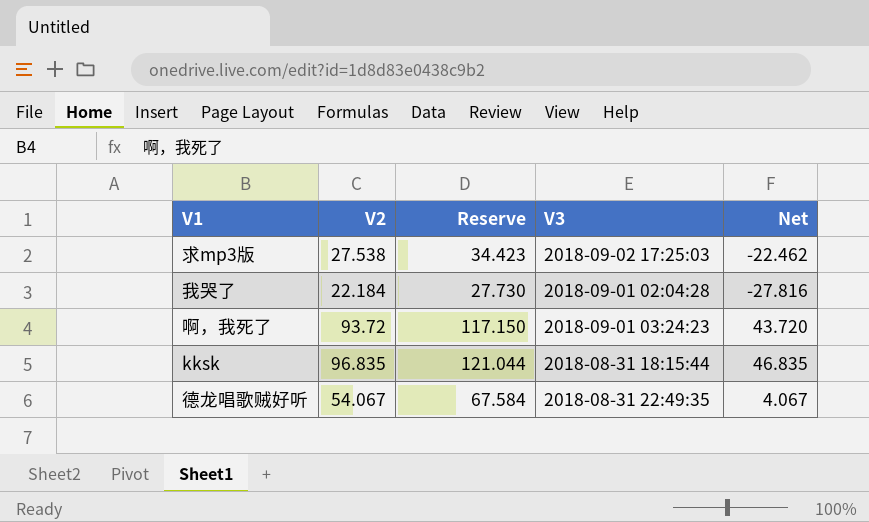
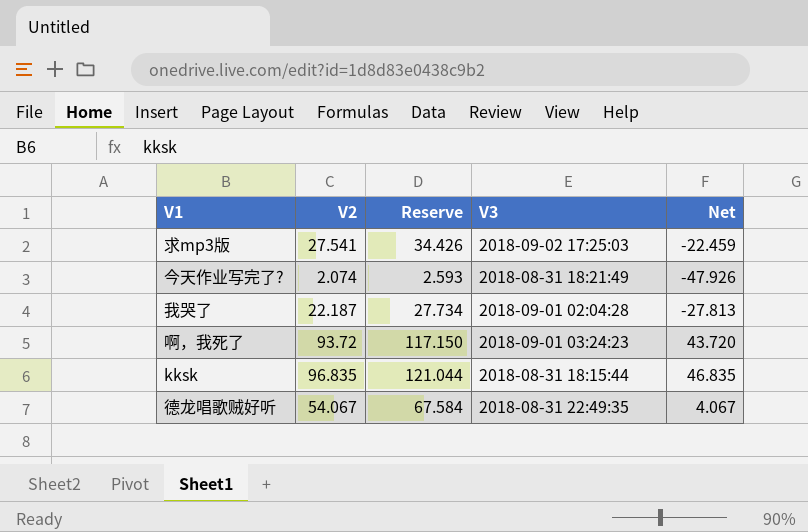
求mp3版 | V2: 27.538 -> 27.541
求mp3版 | Reserve: 34.423 -> 34.426
求mp3版 | Net: -22.462 -> -22.459
row 今天作业写完了?: none -> 2.074 | 2.593 | 2018-08-31 18:21:49 | -47.926
我哭了 | V2: 22.184 -> 22.187
我哭了 | Reserve: 27.730 -> 27.734
我哭了 | Net: -27.816 -> -27.813

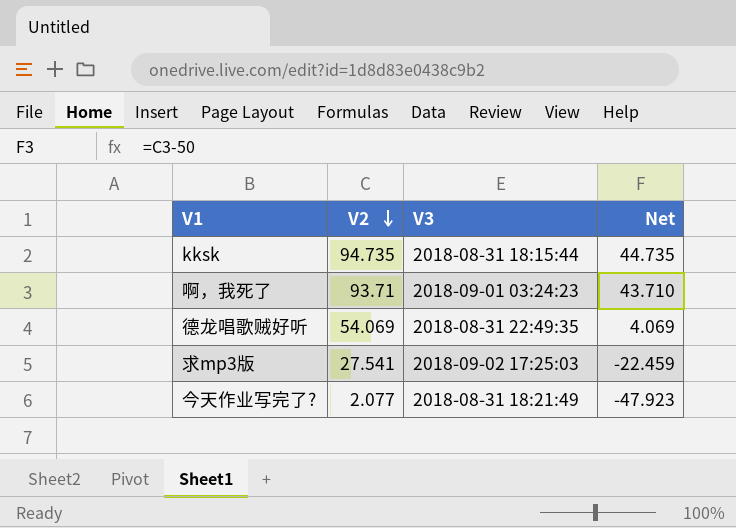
row order: none -> V2 descending
column Reserve | formula: [V2] * 1.25 -> none
row 我哭了: 22.187 | 27.734 | 2018-09-01 02:04:28 | -27.813 -> none
kksk | V2: 96.835 -> 94.735
kksk | Net: 46.835 -> 44.735
啊，我死了 | V2: 93.72 -> 93.71
啊，我死了 | Net: 43.720 -> 43.710
德龙唱歌贼好听 | V2: 54.067 -> 54.069
德龙唱歌贼好听 | Net: 4.067 -> 4.069
今天作业写完了? | V2: 2.074 -> 2.077
今天作业写完了? | Net: -47.926 -> -47.923

